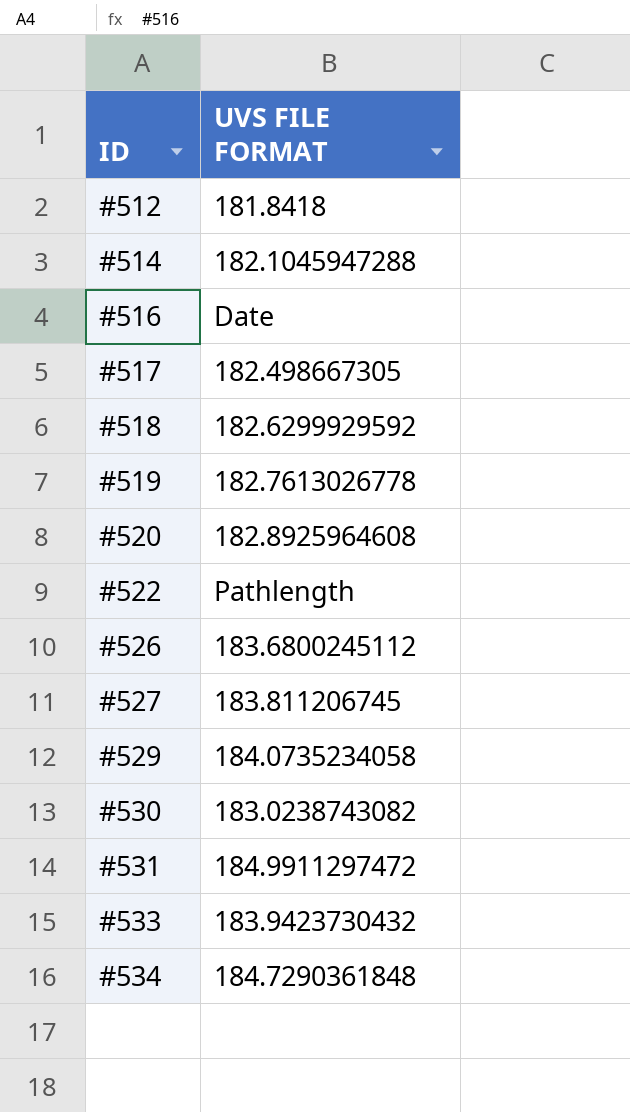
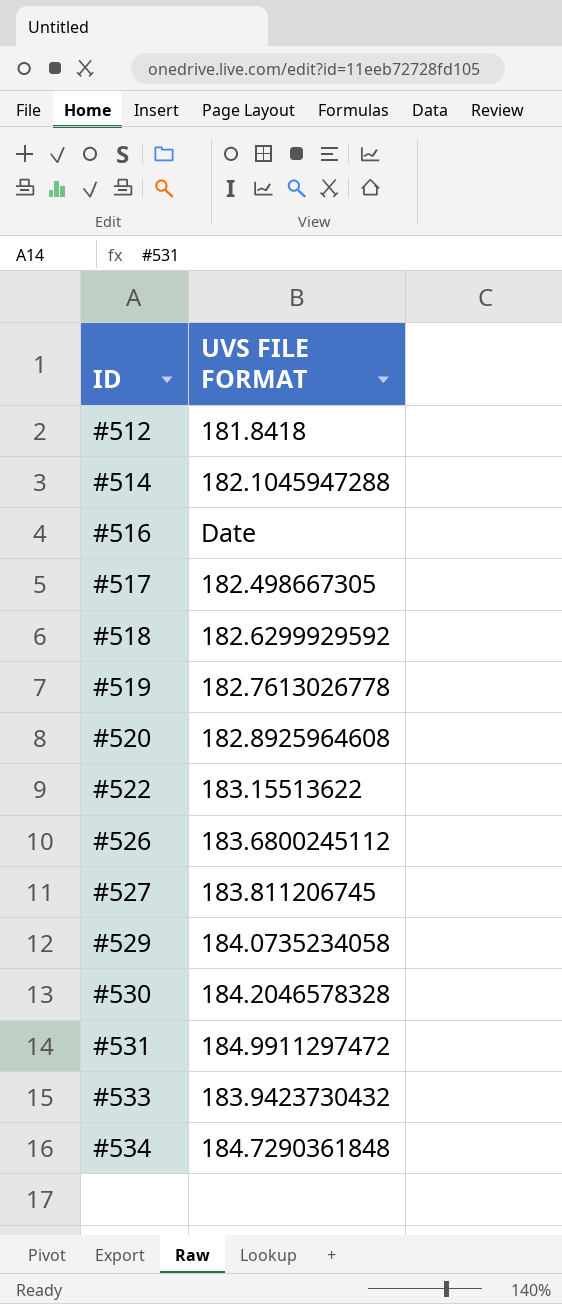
#522 | UVS FILE FORMAT: Pathlength -> 183.15513622
#530 | UVS FILE FORMAT: 183.0238743082 -> 184.2046578328

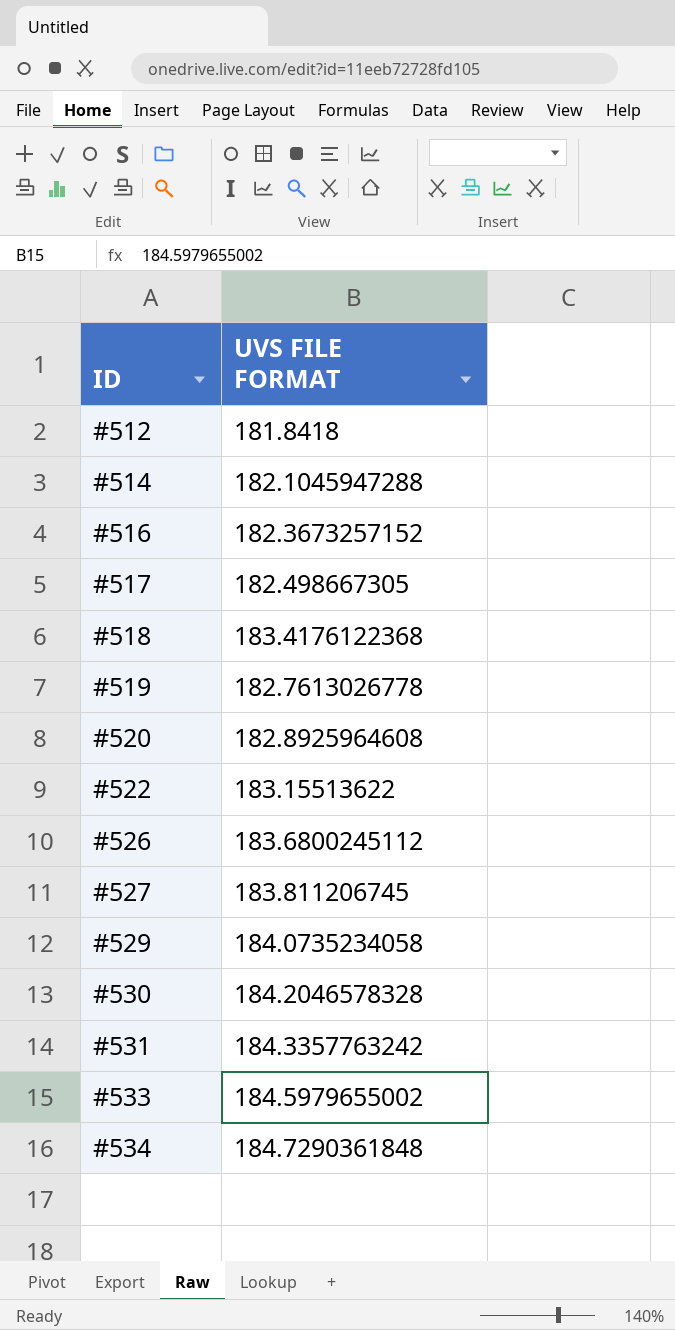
#516 | UVS FILE FORMAT: Date -> 182.3673257152
#518 | UVS FILE FORMAT: 182.6299929592 -> 183.4176122368
#531 | UVS FILE FORMAT: 184.9911297472 -> 184.3357763242
#533 | UVS FILE FORMAT: 183.9423730432 -> 184.5979655002

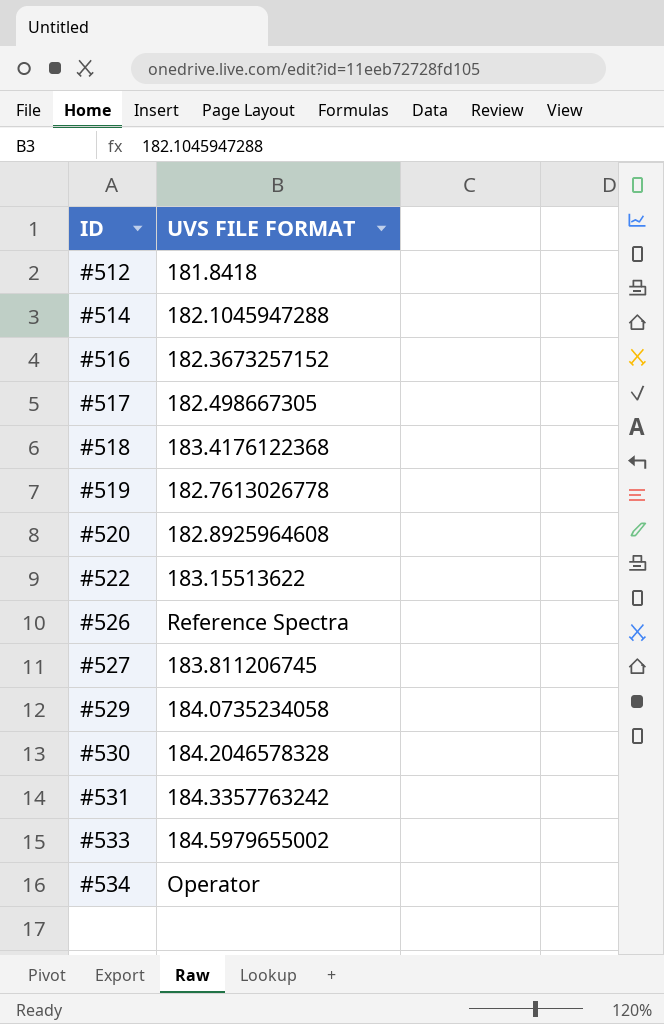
#526 | UVS FILE FORMAT: 183.6800245112 -> Reference Spectra
#534 | UVS FILE FORMAT: 184.7290361848 -> Operator

